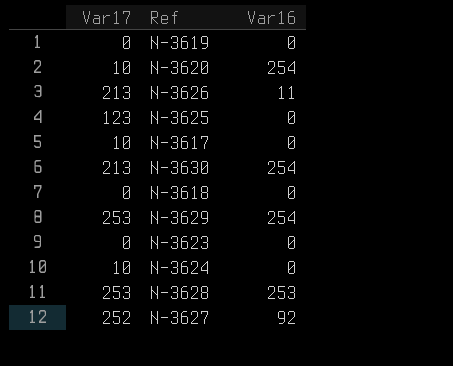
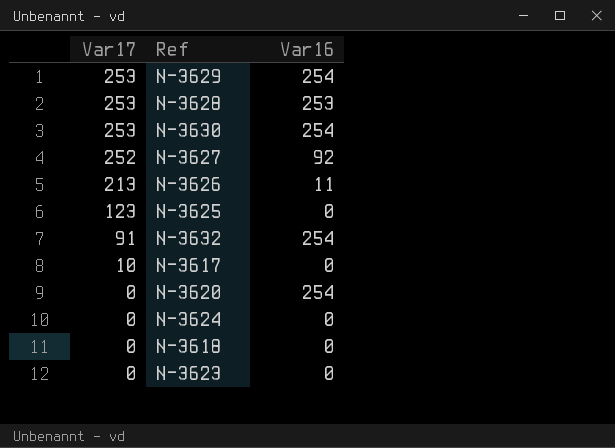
row order: none -> Var17 descending
row N-3619: 0 | 0 -> none
N-3630 | Var17: 213 -> 253
row N-3632: none -> 91 | 254
N-3620 | Var17: 10 -> 0
N-3624 | Var17: 10 -> 0

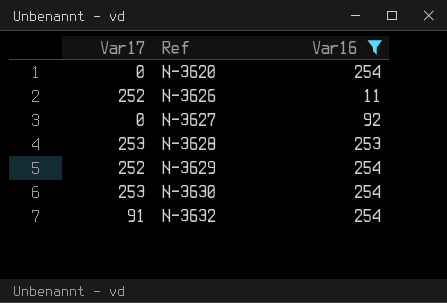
filter: none -> Var16 != 0
row order: Var17 descending -> Ref ascending
N-3626 | Var17: 213 -> 252
N-3627 | Var17: 252 -> 0
N-3629 | Var17: 253 -> 252

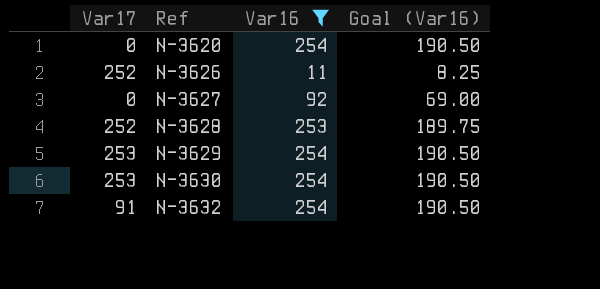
column Goal (Var16) | formula: none -> [Var16] * 0.75
N-3628 | Var17: 253 -> 252
N-3629 | Var17: 252 -> 253

